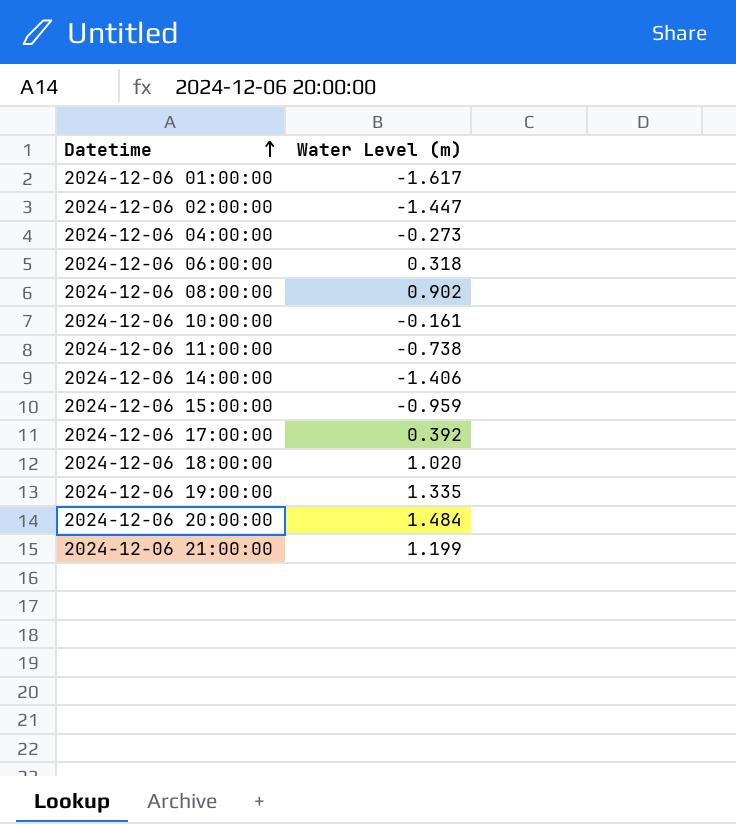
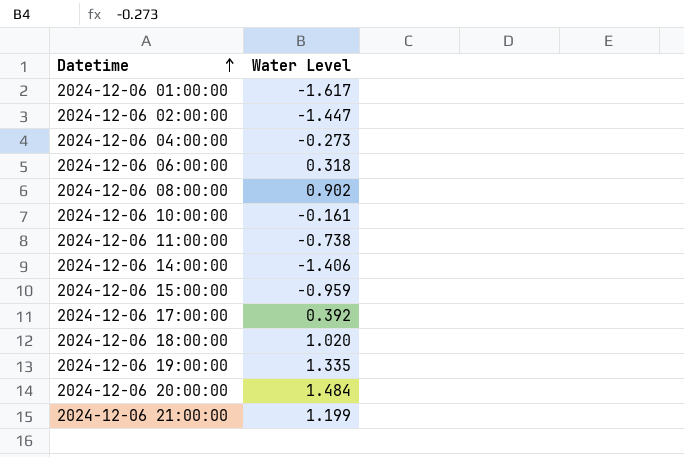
column name: Water Level (m) -> Water Level

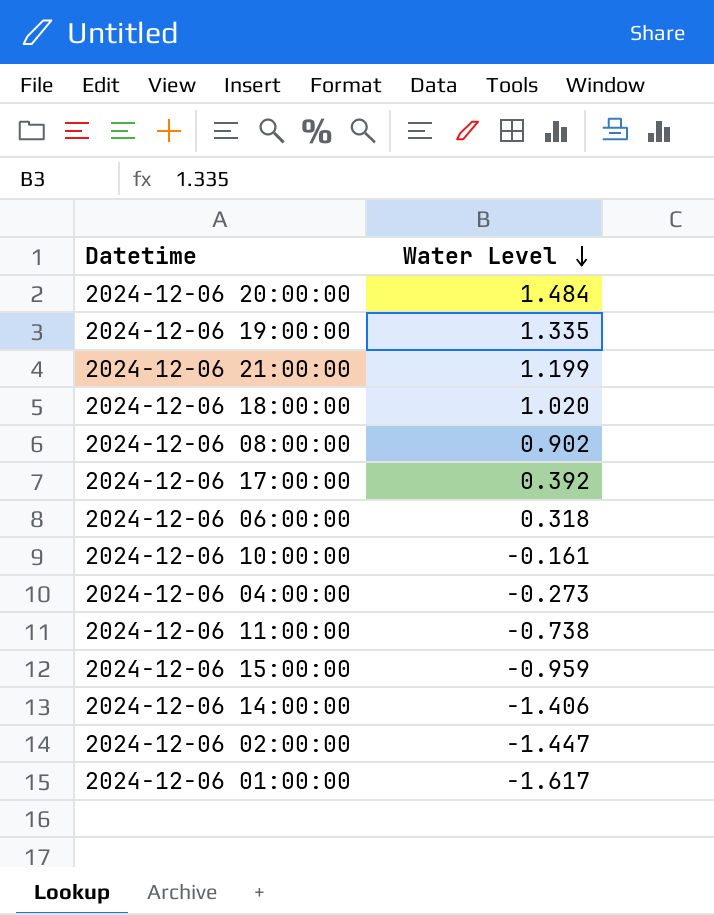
row order: Datetime ascending -> Water Level descending

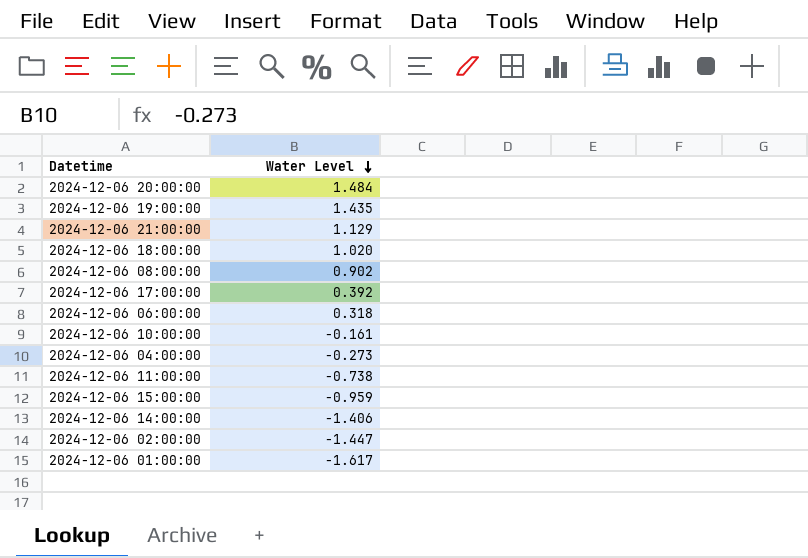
2024-12-06 19:00:00 | Water Level: 1.335 -> 1.435
2024-12-06 21:00:00 | Water Level: 1.199 -> 1.129

